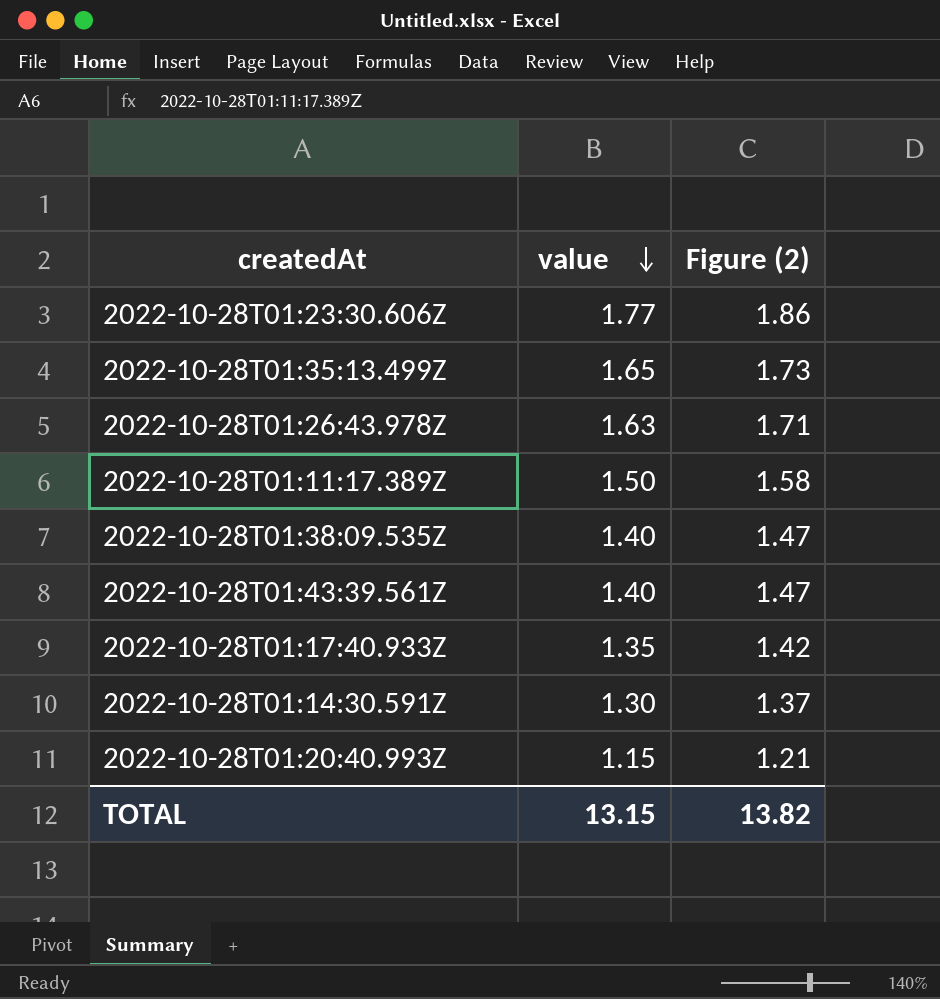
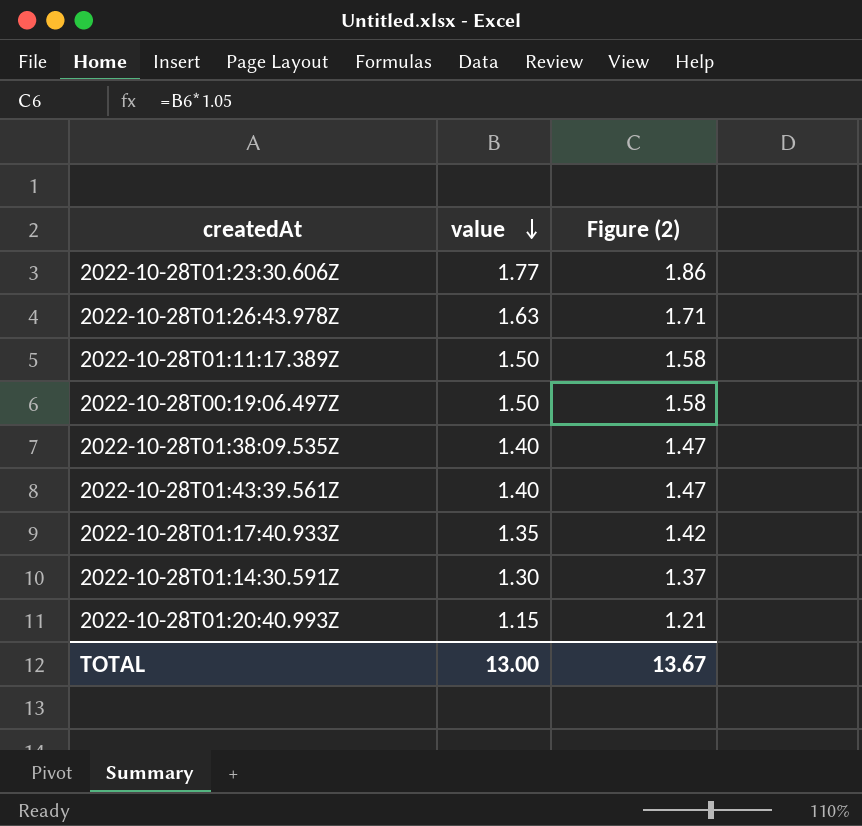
row 2022-10-28T01:35:13.499Z: 1.65 | 1.73 -> none
row 2022-10-28T00:19:06.497Z: none -> 1.50 | 1.58
TOTAL | value: 13.15 -> 13.00
TOTAL | Figure (2): 13.82 -> 13.67

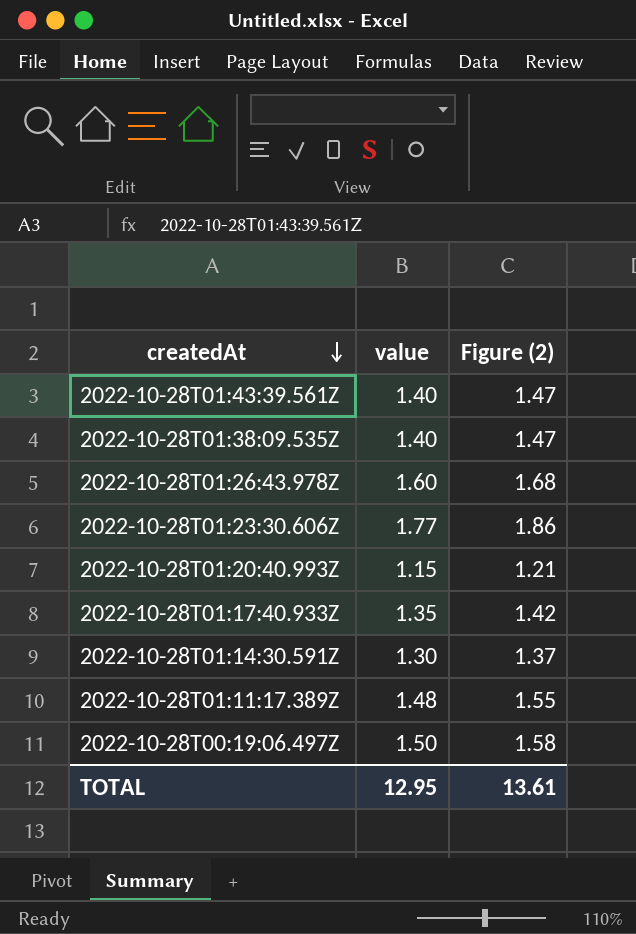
row order: value descending -> createdAt descending
2022-10-28T01:26:43.978Z | value: 1.63 -> 1.60
2022-10-28T01:26:43.978Z | Figure (2): 1.71 -> 1.68
2022-10-28T01:11:17.389Z | value: 1.50 -> 1.48
2022-10-28T01:11:17.389Z | Figure (2): 1.58 -> 1.55
TOTAL | value: 13.00 -> 12.95
TOTAL | Figure (2): 13.67 -> 13.61

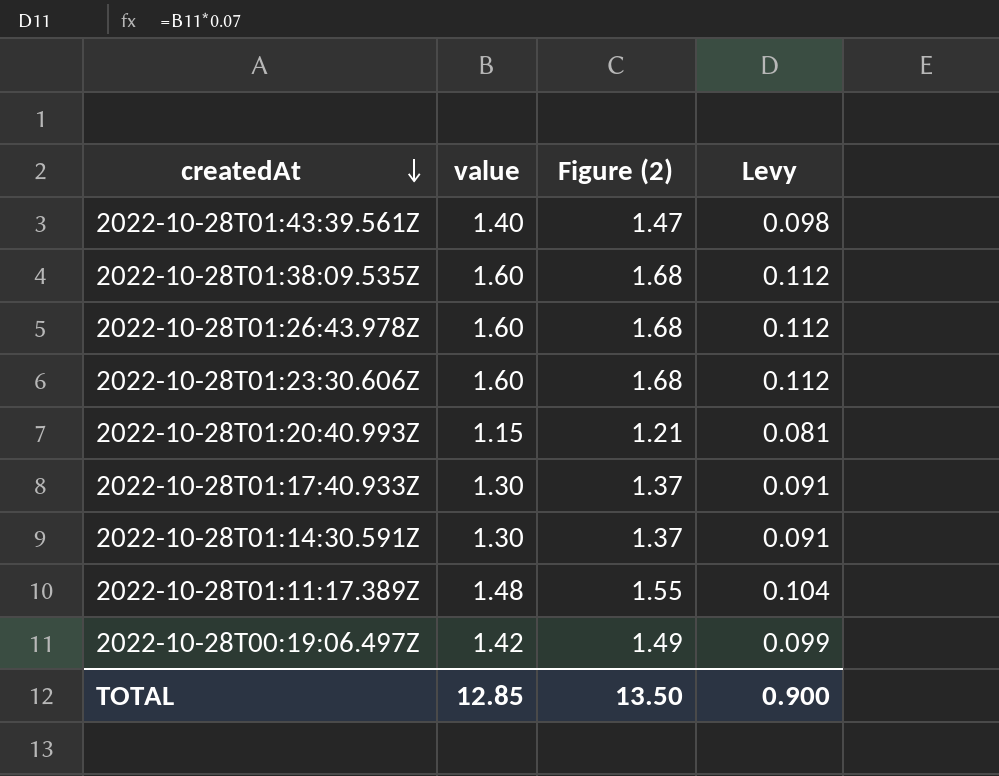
column Levy | formula: none -> [value] * 0.07
2022-10-28T01:38:09.535Z | value: 1.40 -> 1.60
2022-10-28T01:38:09.535Z | Figure (2): 1.47 -> 1.68
2022-10-28T01:23:30.606Z | value: 1.77 -> 1.60
2022-10-28T01:23:30.606Z | Figure (2): 1.86 -> 1.68
2022-10-28T01:17:40.933Z | value: 1.35 -> 1.30
2022-10-28T01:17:40.933Z | Figure (2): 1.42 -> 1.37
2022-10-28T00:19:06.497Z | value: 1.50 -> 1.42
2022-10-28T00:19:06.497Z | Figure (2): 1.58 -> 1.49
TOTAL | value: 12.95 -> 12.85
TOTAL | Figure (2): 13.61 -> 13.50

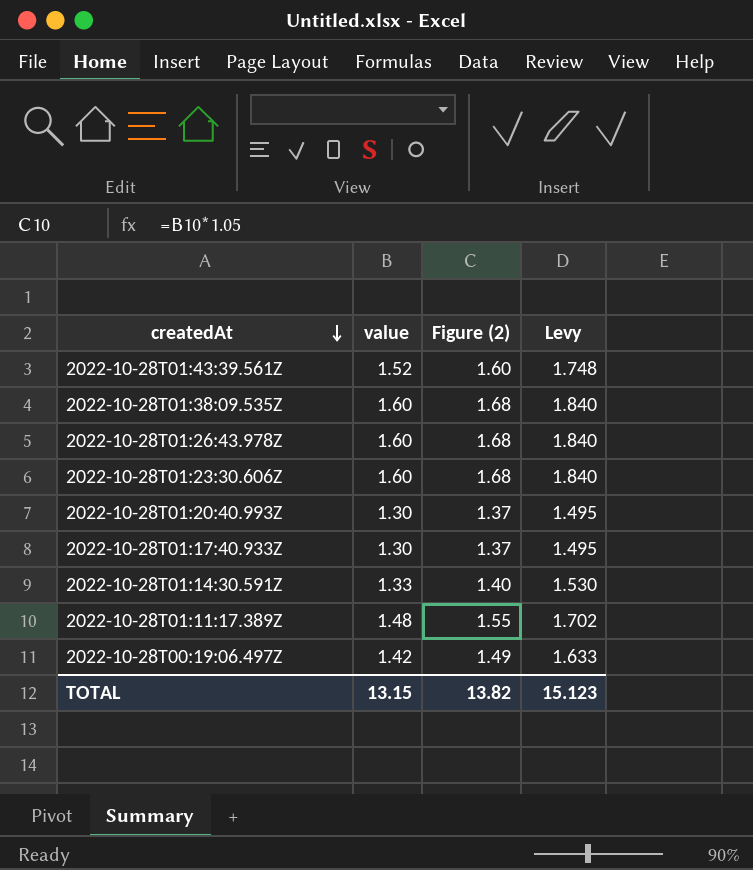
column Levy | formula: [value] * 0.07 -> [value] * 1.15
2022-10-28T01:43:39.561Z | value: 1.40 -> 1.52
2022-10-28T01:43:39.561Z | Figure (2): 1.47 -> 1.60
2022-10-28T01:20:40.993Z | value: 1.15 -> 1.30
2022-10-28T01:20:40.993Z | Figure (2): 1.21 -> 1.37
2022-10-28T01:14:30.591Z | value: 1.30 -> 1.33
2022-10-28T01:14:30.591Z | Figure (2): 1.37 -> 1.40
TOTAL | value: 12.85 -> 13.15
TOTAL | Figure (2): 13.50 -> 13.82
TOTAL | Levy: 0.900 -> 15.123

